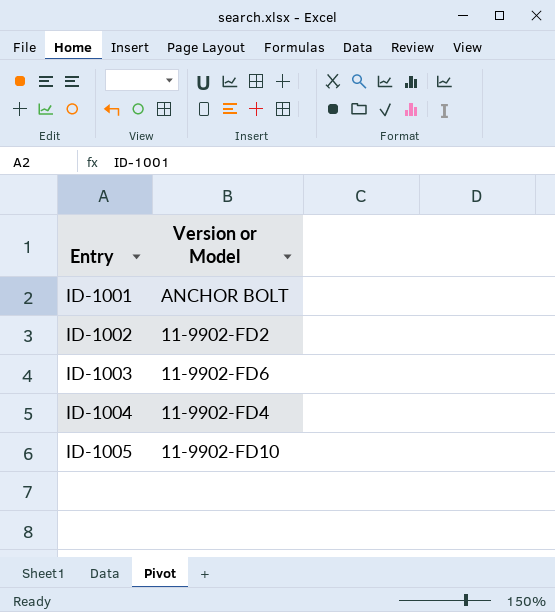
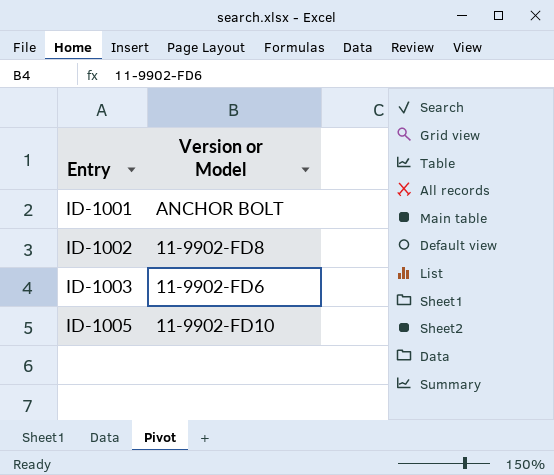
row ID-1004: 11-9902-FD4 -> none
ID-1002 | Version or Model: 11-9902-FD2 -> 11-9902-FD8

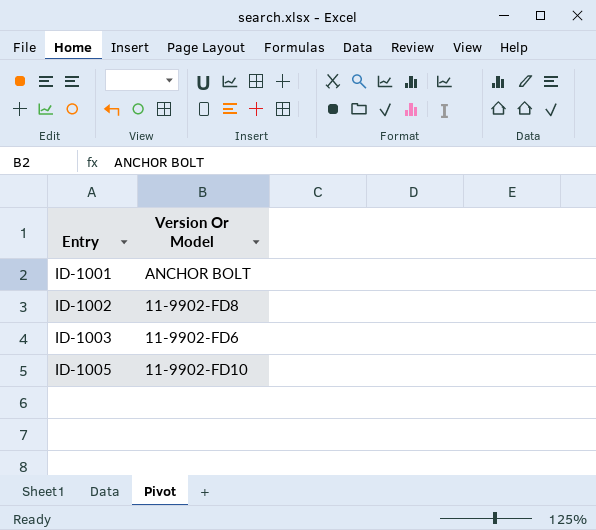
column name: Version or Model -> Version Or Model

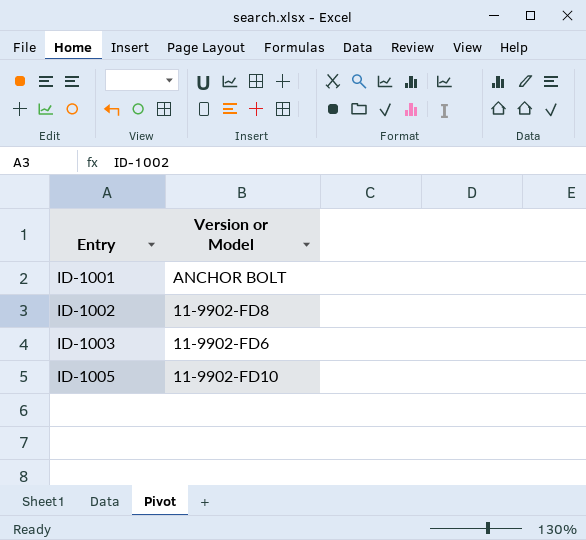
column name: Version Or Model -> Version or Model

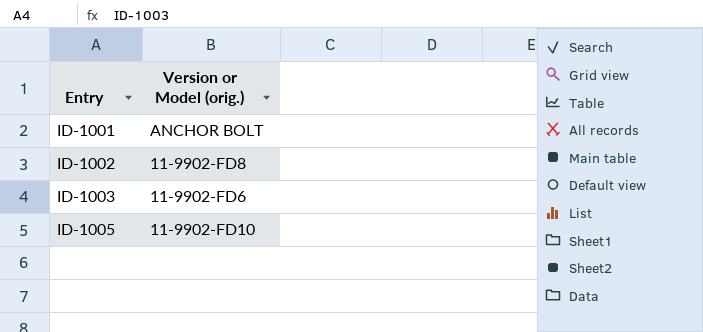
column name: Version or Model -> Version or Model (orig.)

